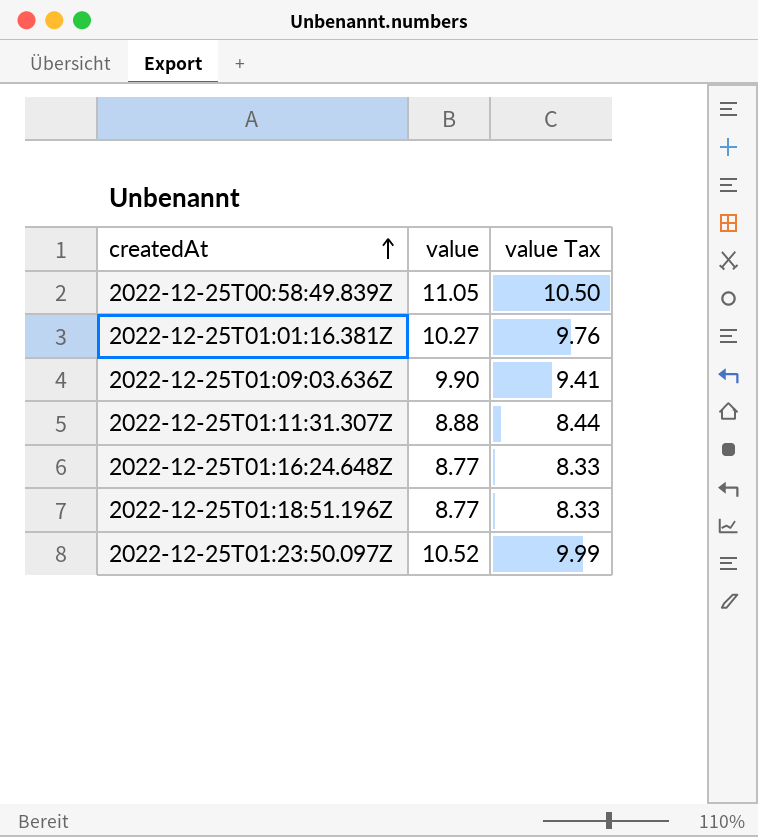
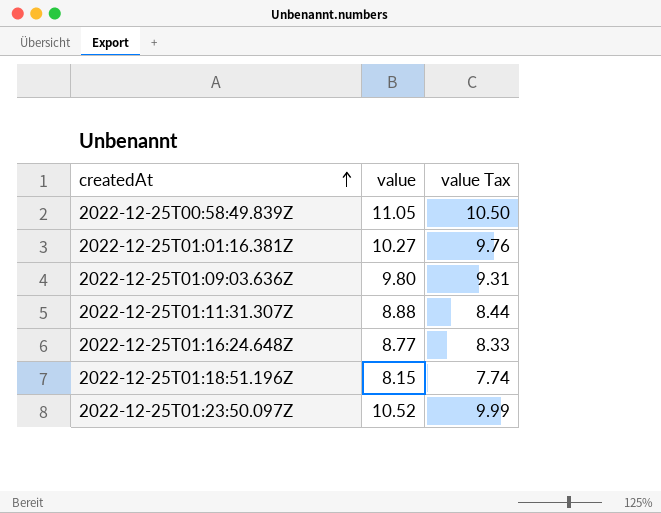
2022-12-25T01:09:03.636Z | value: 9.90 -> 9.80
2022-12-25T01:09:03.636Z | value Tax: 9.41 -> 9.31
2022-12-25T01:18:51.196Z | value: 8.77 -> 8.15
2022-12-25T01:18:51.196Z | value Tax: 8.33 -> 7.74

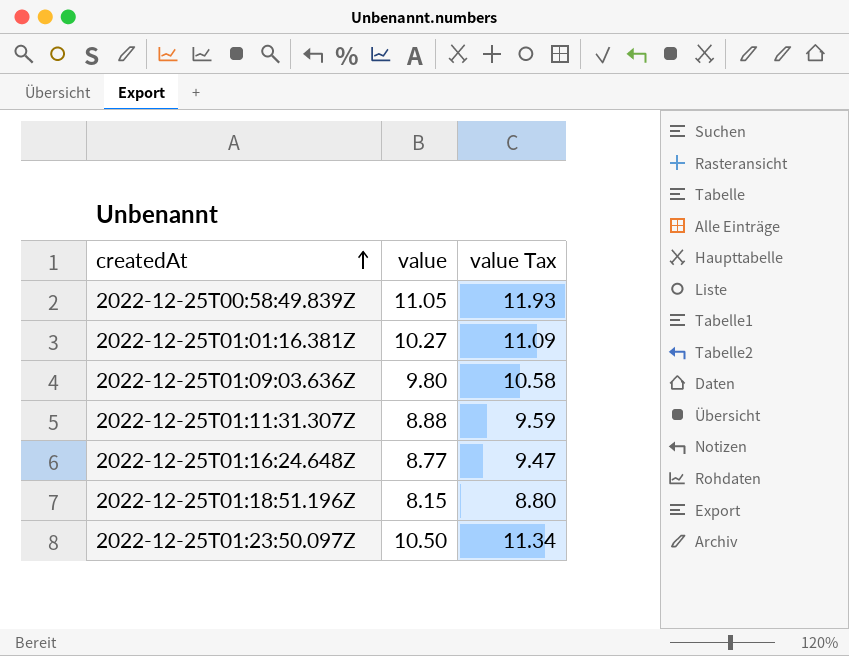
column value Tax | formula: [value] * 0.95 -> [value] * 1.08
2022-12-25T01:23:50.097Z | value: 10.52 -> 10.50

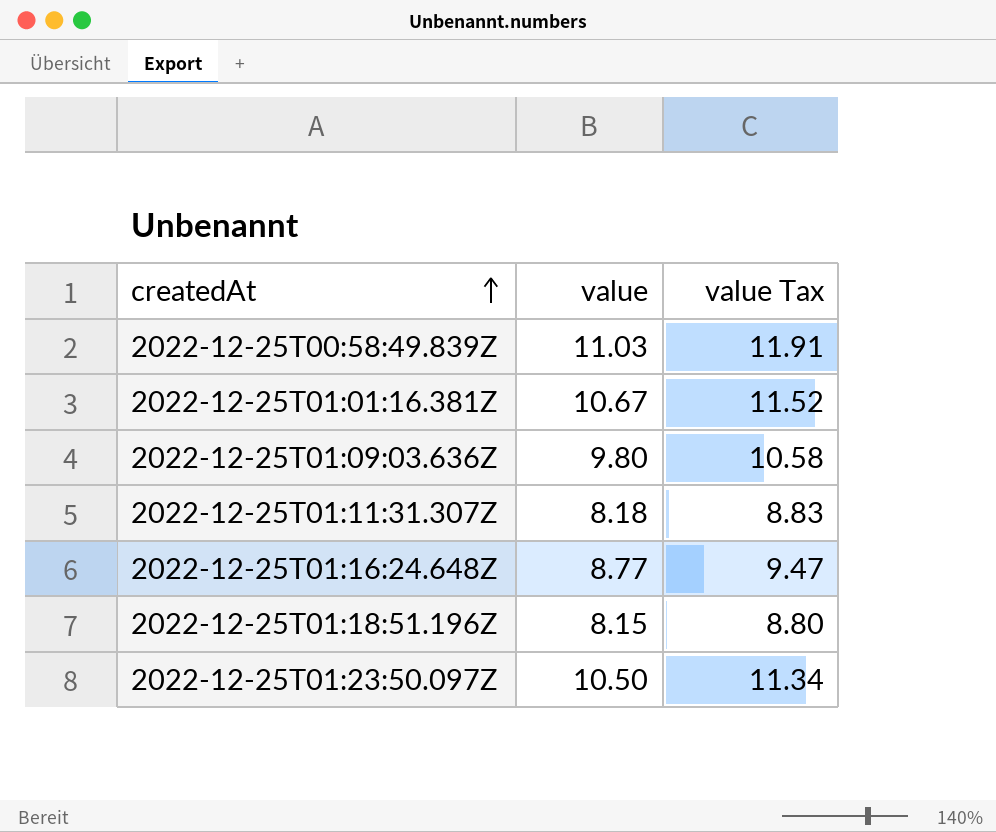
2022-12-25T00:58:49.839Z | value: 11.05 -> 11.03
2022-12-25T00:58:49.839Z | value Tax: 11.93 -> 11.91
2022-12-25T01:01:16.381Z | value: 10.27 -> 10.67
2022-12-25T01:01:16.381Z | value Tax: 11.09 -> 11.52
2022-12-25T01:11:31.307Z | value: 8.88 -> 8.18
2022-12-25T01:11:31.307Z | value Tax: 9.59 -> 8.83

